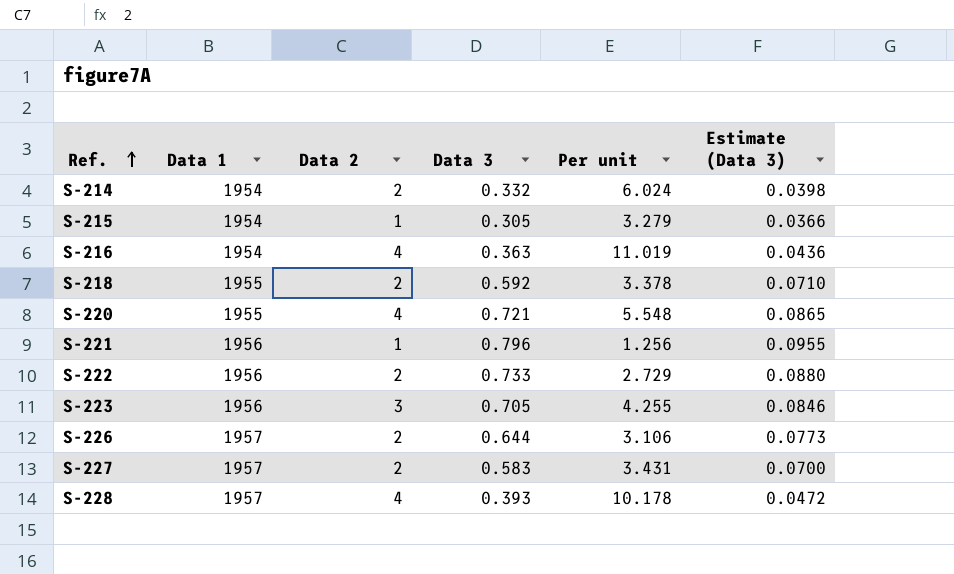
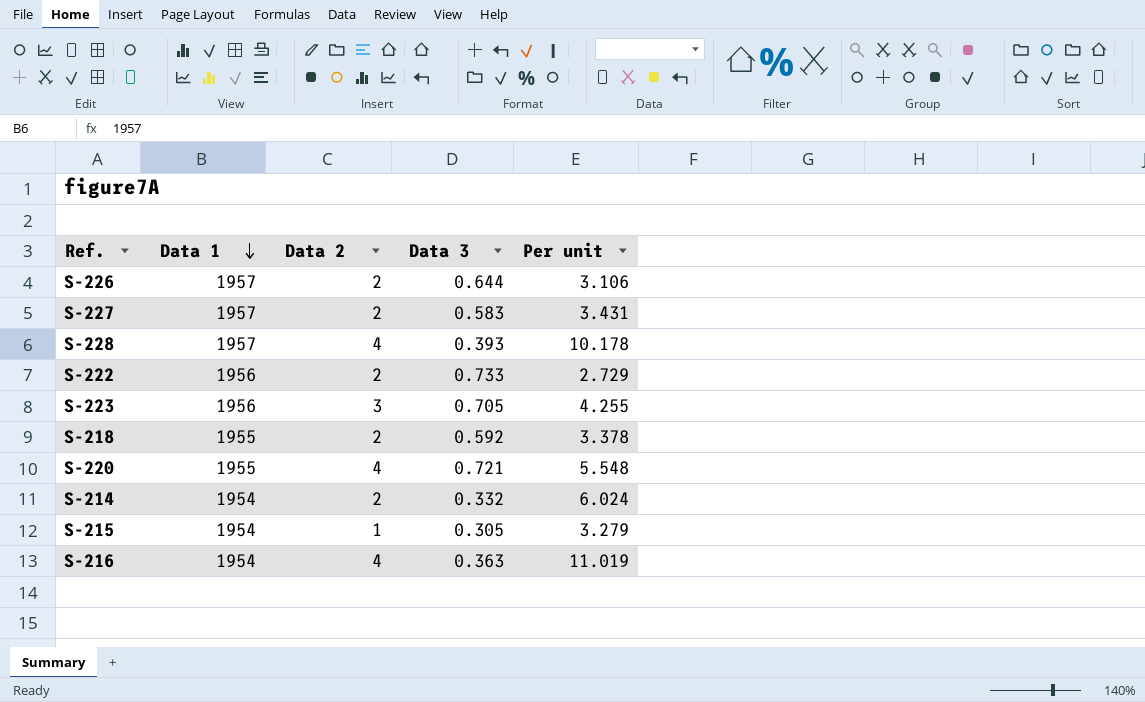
row order: Ref. ascending -> Data 1 descending
column Estimate (Data 3) | formula: [Data 3] * 0.12 -> none
row S-221: 1956 | 1 | 0.796 | 1.256 | 0.0955 -> none

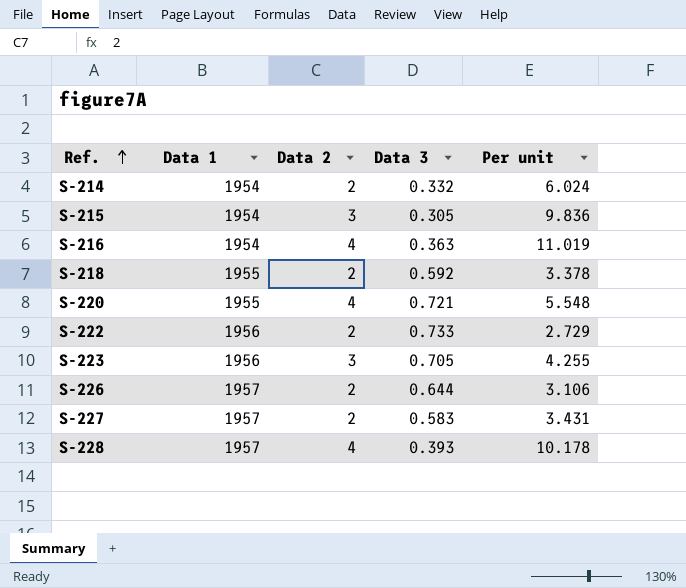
row order: Data 1 descending -> Ref. ascending
S-215 | Data 2: 1 -> 3
S-215 | Per unit: 3.279 -> 9.836

